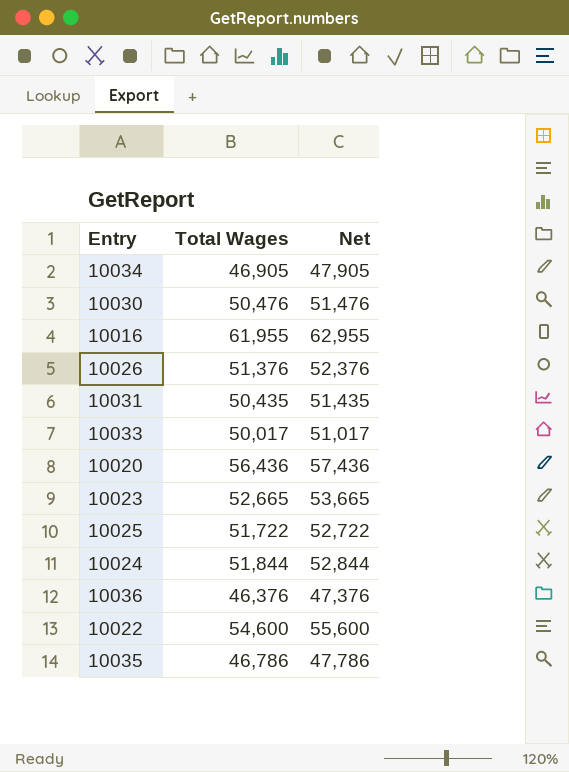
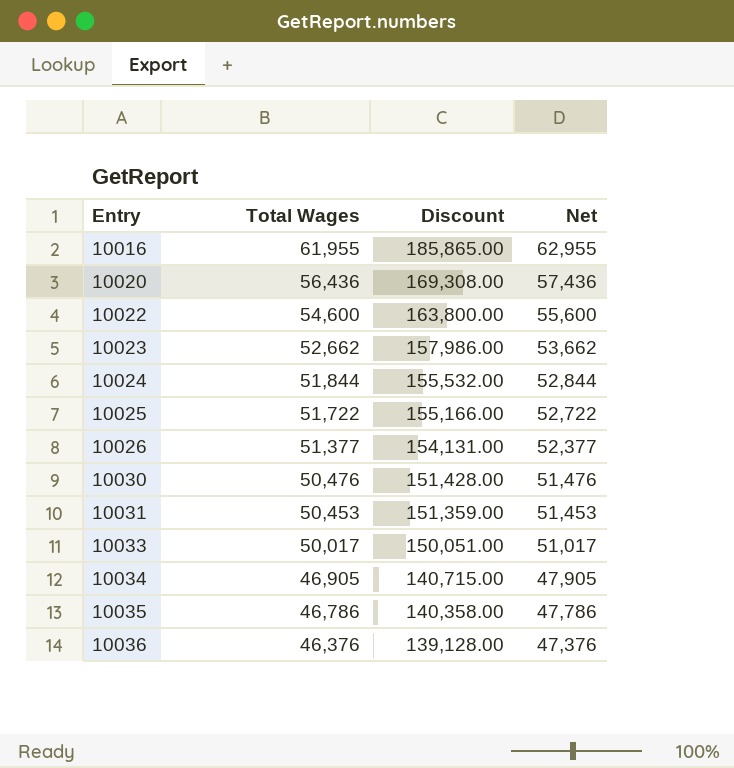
row order: none -> Entry ascending
column Discount | formula: none -> [Total Wages] * 3
10023 | Total Wages: 52,665 -> 52,662
10023 | Net: 53,665 -> 53,662
10026 | Total Wages: 51,376 -> 51,377
10026 | Net: 52,376 -> 52,377
10031 | Total Wages: 50,435 -> 50,453
10031 | Net: 51,435 -> 51,453

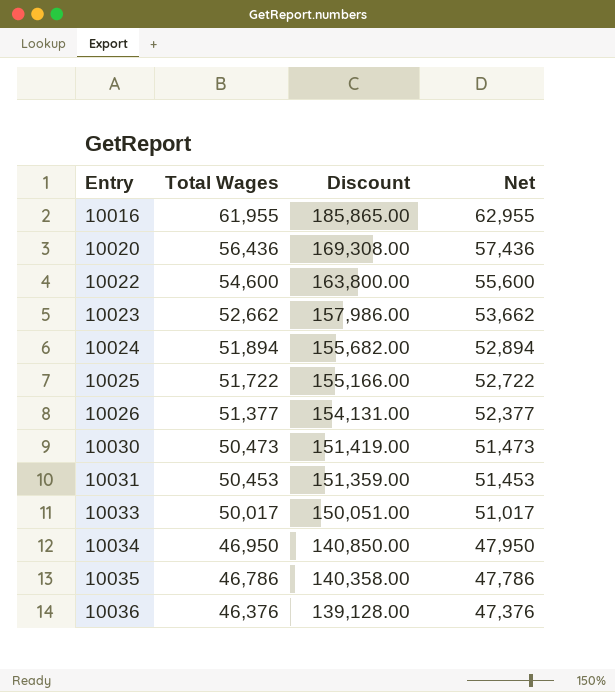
10024 | Total Wages: 51,844 -> 51,894
10024 | Discount: 155,532.00 -> 155,682.00
10024 | Net: 52,844 -> 52,894
10030 | Total Wages: 50,476 -> 50,473
10030 | Discount: 151,428.00 -> 151,419.00
10030 | Net: 51,476 -> 51,473
10034 | Total Wages: 46,905 -> 46,950
10034 | Discount: 140,715.00 -> 140,850.00
10034 | Net: 47,905 -> 47,950

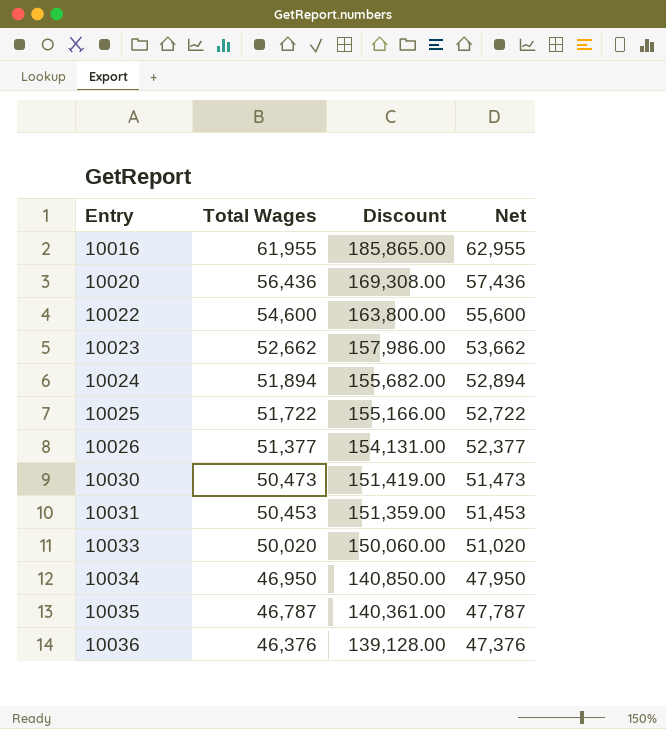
10033 | Total Wages: 50,017 -> 50,020
10033 | Discount: 150,051.00 -> 150,060.00
10033 | Net: 51,017 -> 51,020
10035 | Total Wages: 46,786 -> 46,787
10035 | Discount: 140,358.00 -> 140,361.00
10035 | Net: 47,786 -> 47,787

